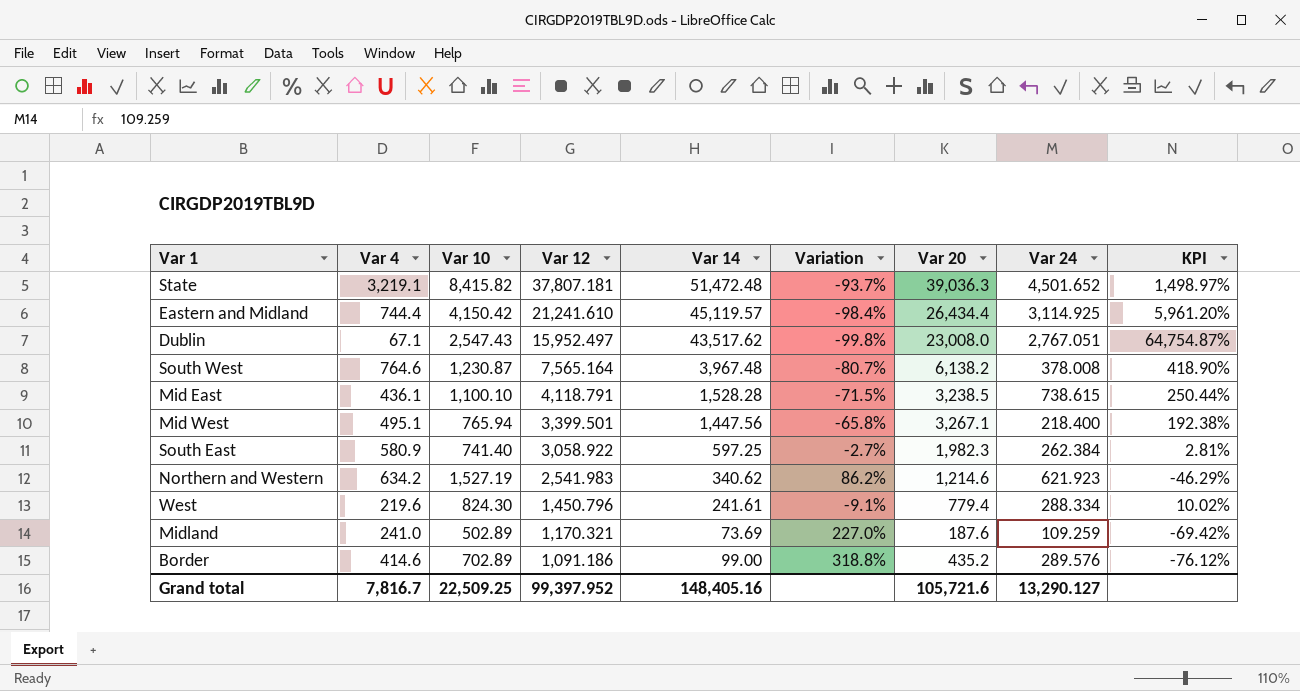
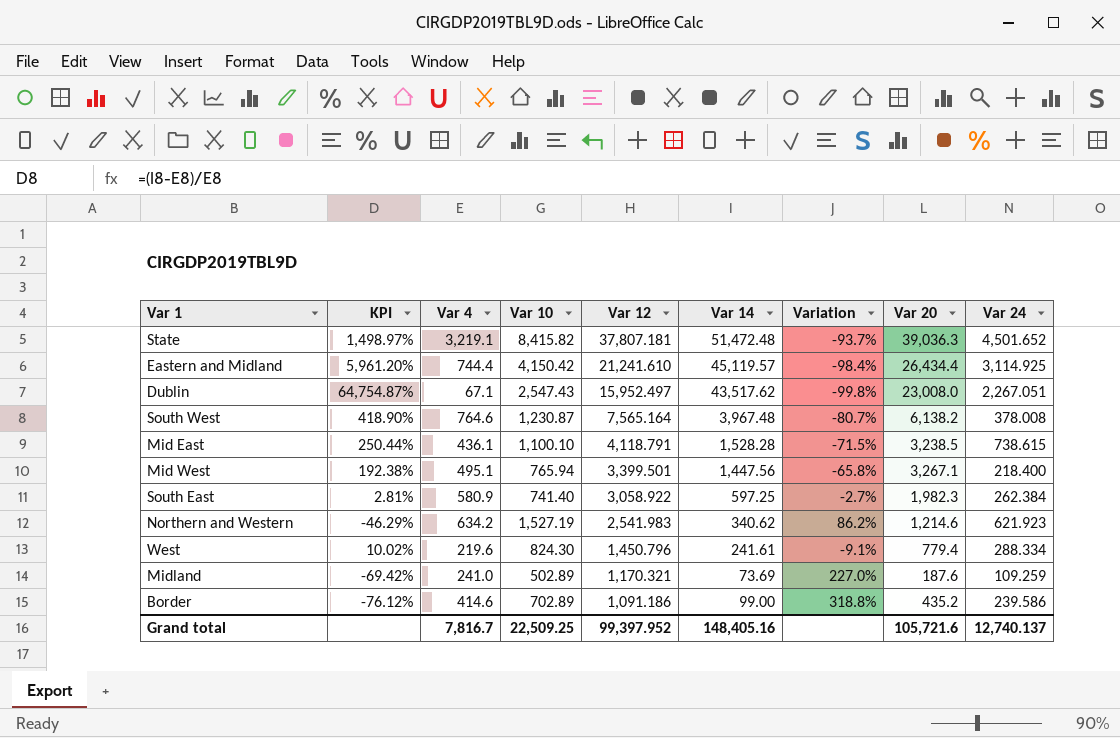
column KPI | position: 9 -> 2
Dublin | Var 24: 2,767.051 -> 2,267.051
Border | Var 24: 289.576 -> 239.586
Grand total | Var 24: 13,290.127 -> 12,740.137

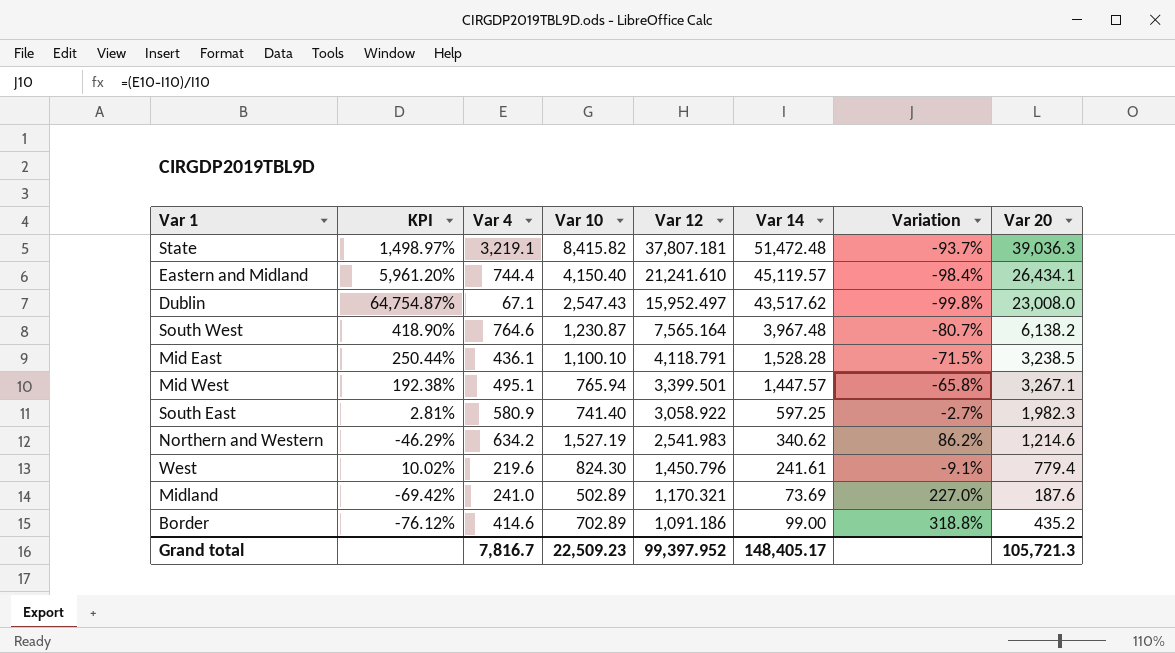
column Var 24 | position: 9 -> none
Eastern and Midland | Var 10: 4,150.42 -> 4,150.40
Eastern and Midland | Var 20: 26,434.4 -> 26,434.1
Mid West | Var 14: 1,447.56 -> 1,447.57
Grand total | Var 10: 22,509.25 -> 22,509.23
Grand total | Var 14: 148,405.16 -> 148,405.17
Grand total | Var 20: 105,721.6 -> 105,721.3

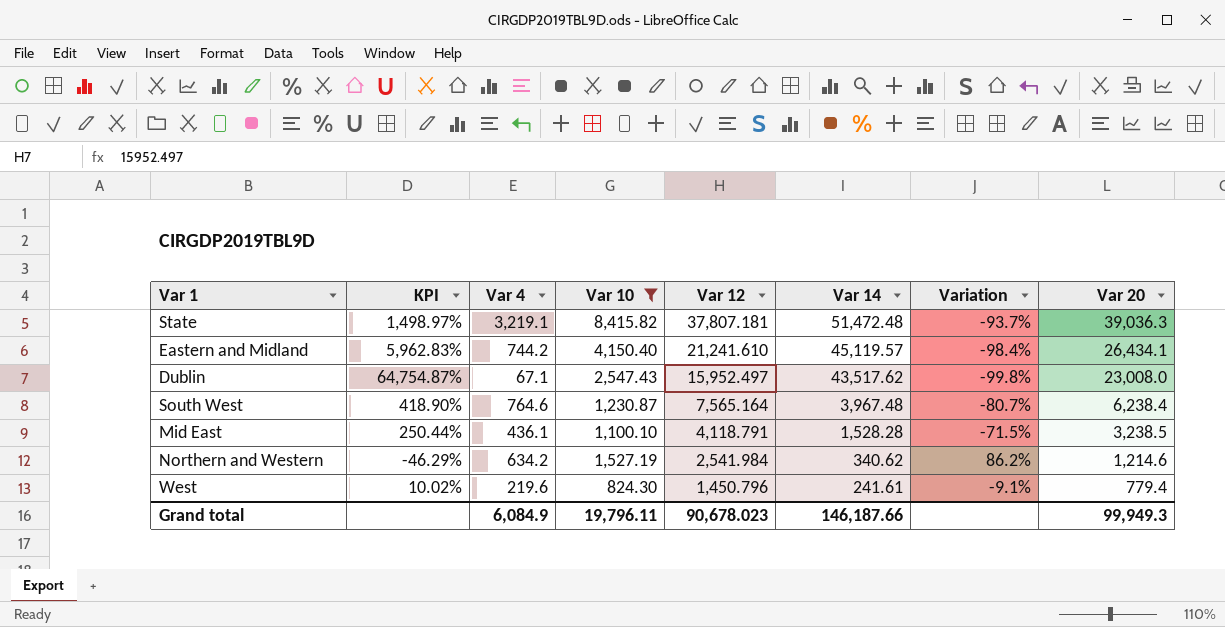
filter: none -> Var 10 >= 824.30
Eastern and Midland | KPI: 5,961.20% -> 5,962.83%
Eastern and Midland | Var 4: 744.4 -> 744.2
South West | Var 20: 6,138.2 -> 6,238.4
Northern and Western | Var 12: 2,541.983 -> 2,541.984
Grand total | Var 4: 7,816.7 -> 6,084.9
Grand total | Var 10: 22,509.23 -> 19,796.11
Grand total | Var 12: 99,397.952 -> 90,678.023
Grand total | Var 14: 148,405.17 -> 146,187.66
Grand total | Var 20: 105,721.3 -> 99,949.3

